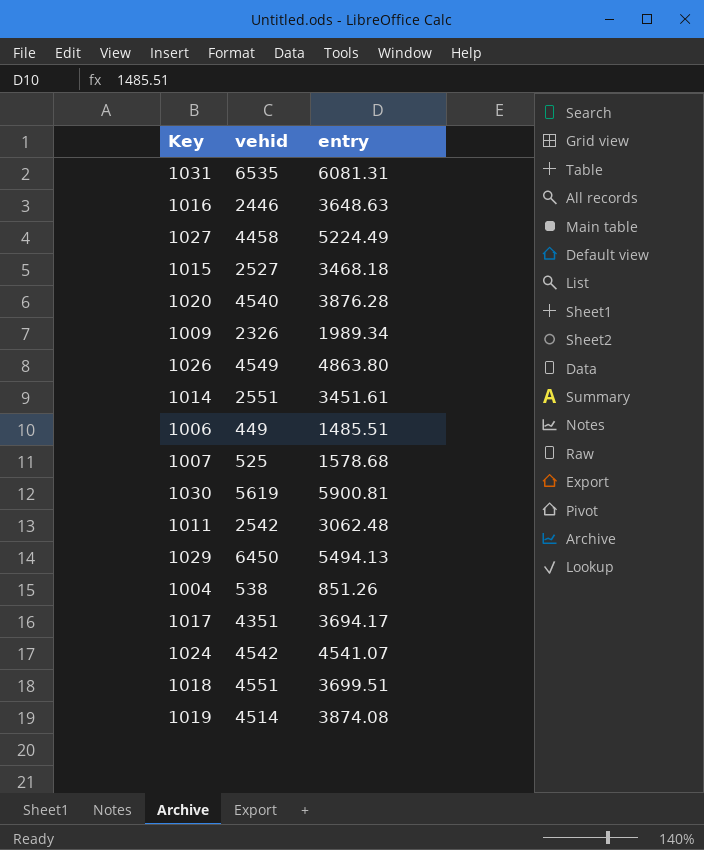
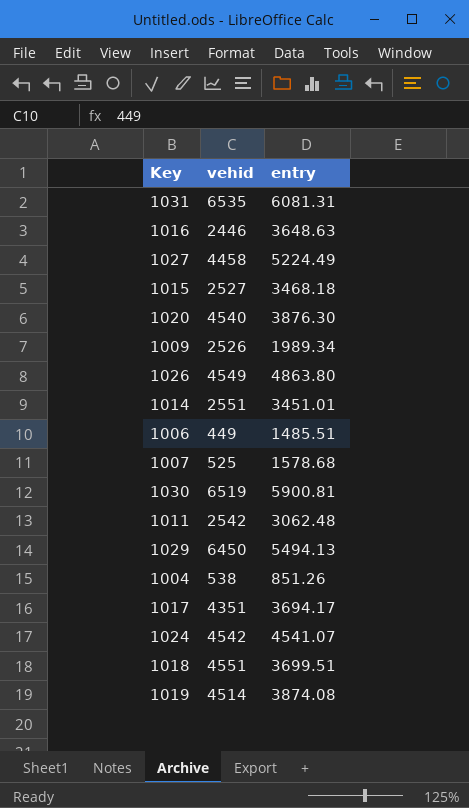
1020 | entry: 3876.28 -> 3876.30
1009 | vehid: 2326 -> 2526
1014 | entry: 3451.61 -> 3451.01
1030 | vehid: 5619 -> 6519

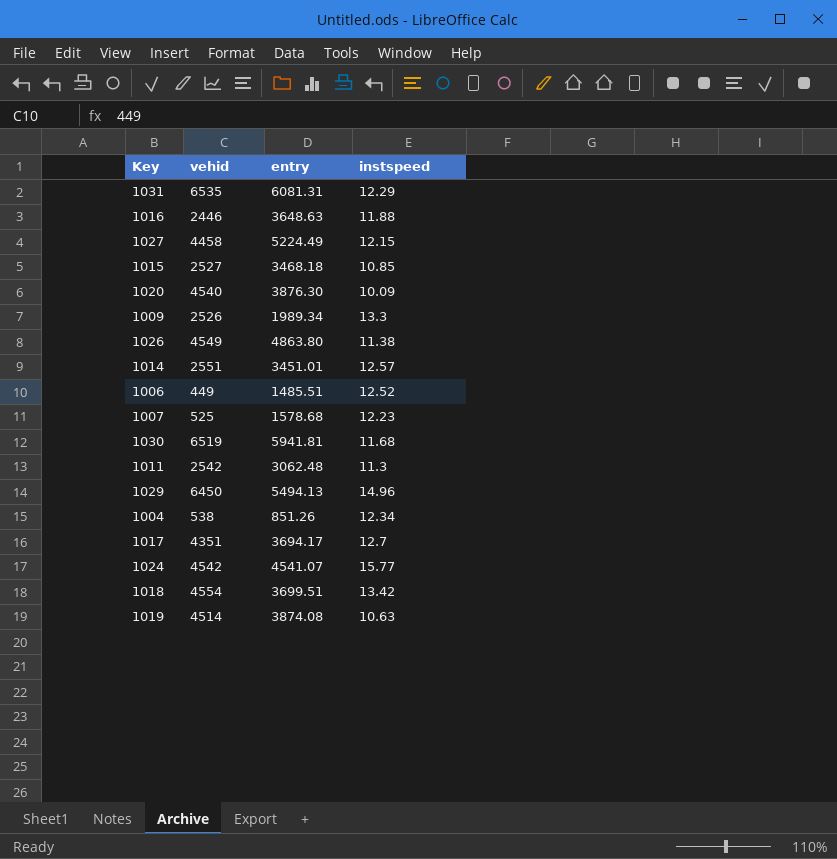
column instspeed | position: none -> 4
1030 | entry: 5900.81 -> 5941.81
1018 | vehid: 4551 -> 4554

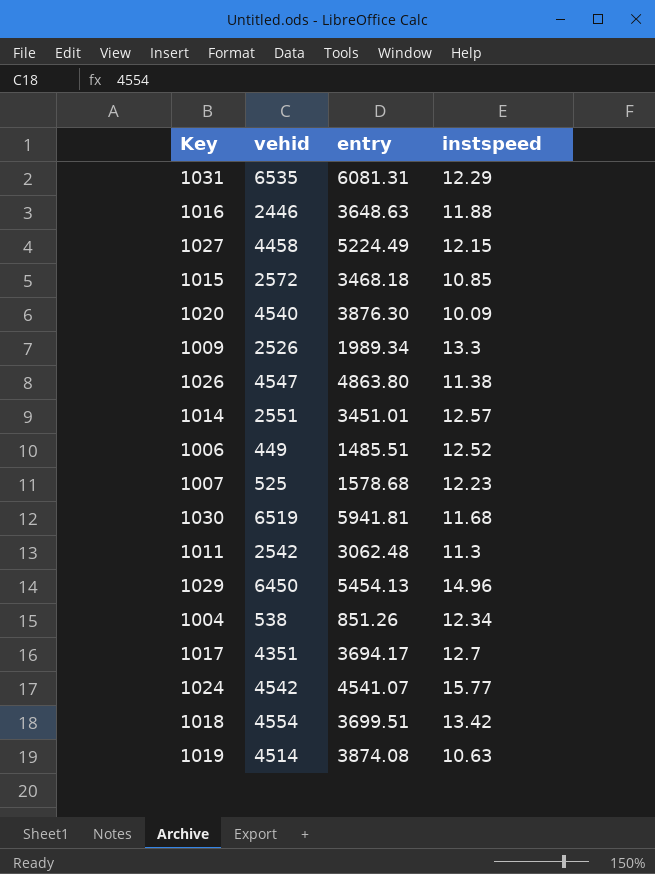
1015 | vehid: 2527 -> 2572
1026 | vehid: 4549 -> 4547
1029 | entry: 5494.13 -> 5454.13

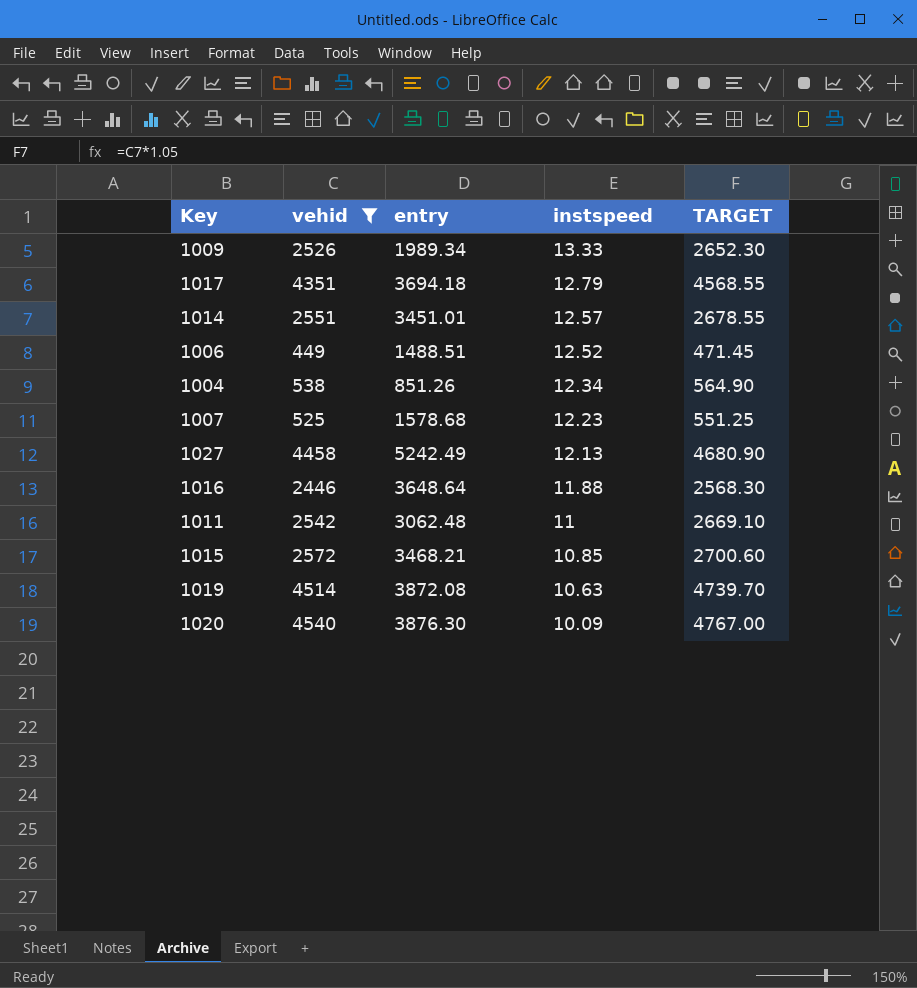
filter: none -> vehid <= 4540
row order: none -> instspeed descending
column TARGET | formula: none -> [vehid] * 1.05
1009 | instspeed: 13.3 -> 13.33
1017 | entry: 3694.17 -> 3694.18
1017 | instspeed: 12.7 -> 12.79
1006 | entry: 1485.51 -> 1488.51
1027 | entry: 5224.49 -> 5242.49
1027 | instspeed: 12.15 -> 12.13
1016 | entry: 3648.63 -> 3648.64
1011 | instspeed: 11.3 -> 11
1015 | entry: 3468.18 -> 3468.21
1019 | entry: 3874.08 -> 3872.08

